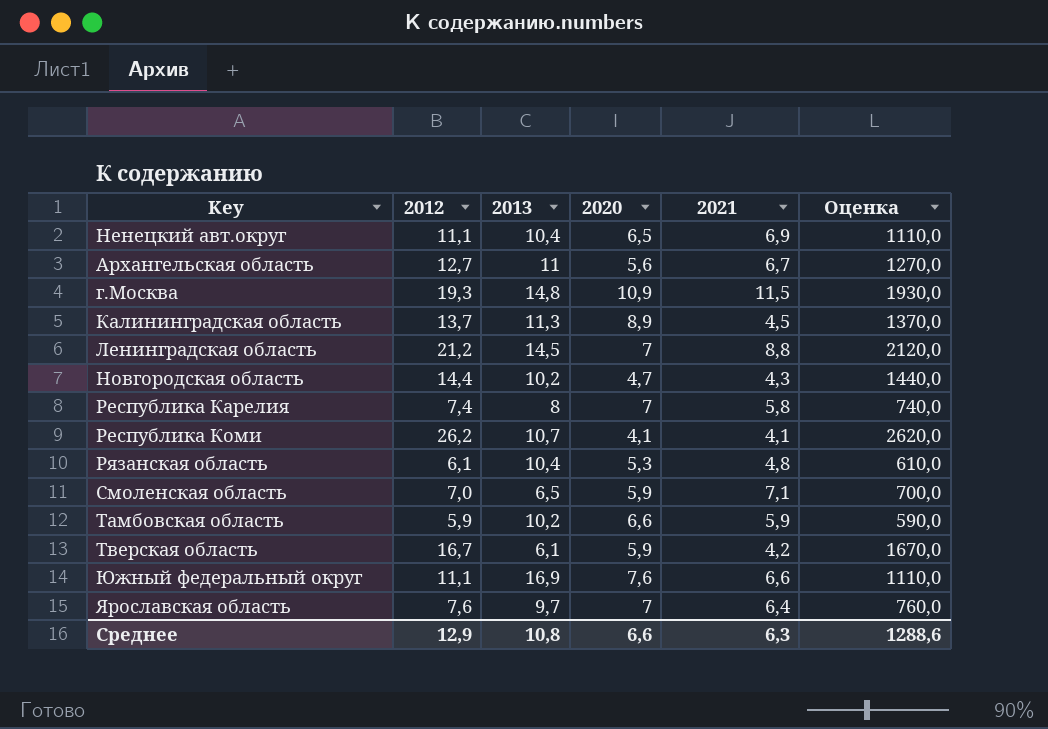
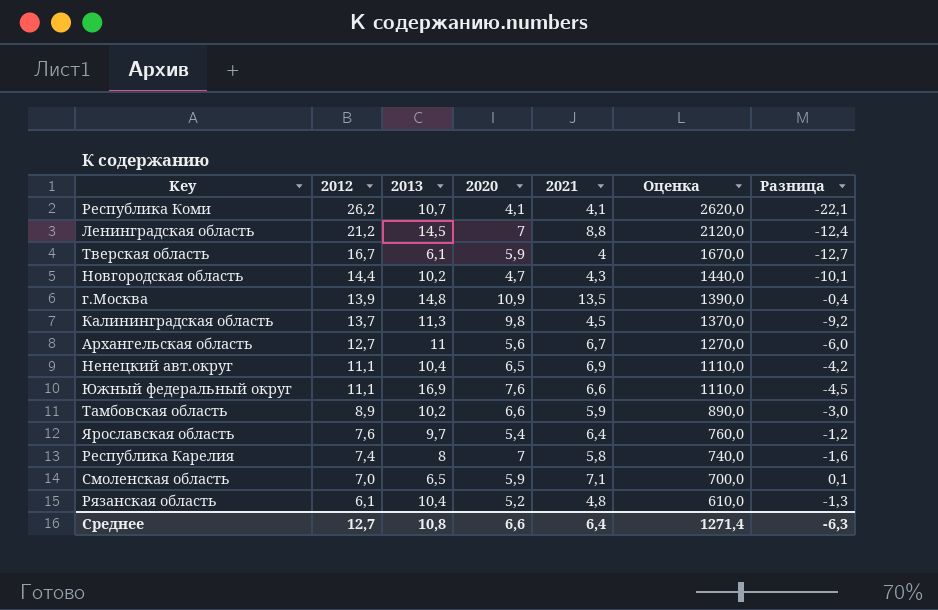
row order: Key ascending -> 2012 descending
column Разница | formula: none -> [2021] - [2012]
Тверская область | 2021: 4,2 -> 4
г.Москва | 2012: 19,3 -> 13,9
г.Москва | 2021: 11,5 -> 13,5
г.Москва | Оценка: 1930,0 -> 1390,0
Калининградская область | 2020: 8,9 -> 9,8
Тамбовская область | 2012: 5,9 -> 8,9
Тамбовская область | Оценка: 590,0 -> 890,0
Ярославская область | 2020: 7 -> 5,4
Рязанская область | 2020: 5,3 -> 5,2
Среднее | 2012: 12,9 -> 12,7
Среднее | 2021: 6,3 -> 6,4
Среднее | Оценка: 1288,6 -> 1271,4

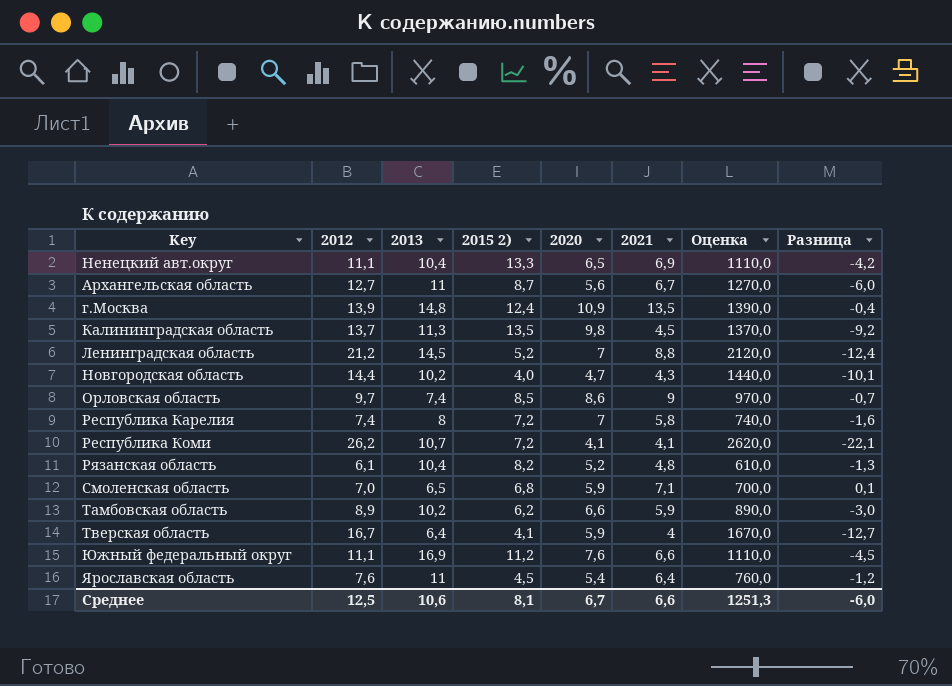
row order: 2012 descending -> Key ascending
column 2015 2) | position: none -> 4
row Орловская область: none -> 9,7 | 7,4 | 8,5 | 8,6 | 9 | 970,0 | -0,7
Тверская область | 2013: 6,1 -> 6,4
Ярославская область | 2013: 9,7 -> 11
Среднее | 2012: 12,7 -> 12,5
Среднее | 2013: 10,8 -> 10,6
Среднее | 2020: 6,6 -> 6,7
Среднее | 2021: 6,4 -> 6,6
Среднее | Оценка: 1271,4 -> 1251,3
Среднее | Разница: -6,3 -> -6,0

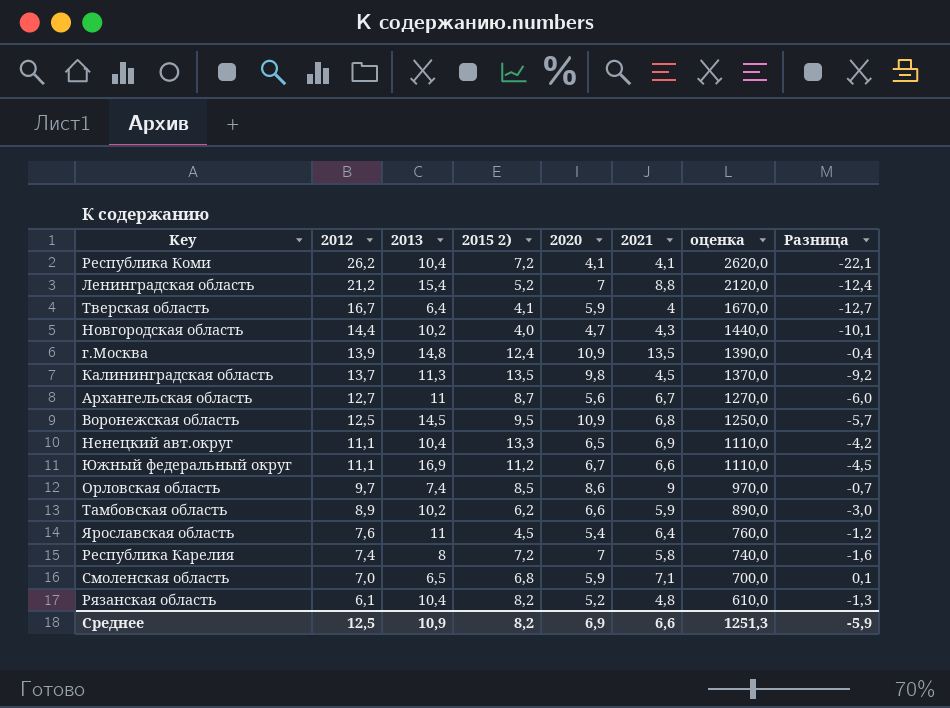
row order: Key ascending -> 2012 descending
column name: Оценка -> оценка
Республика Коми | 2013: 10,7 -> 10,4
Ленинградская область | 2013: 14,5 -> 15,4
row Воронежская область: none -> 12,5 | 14,5 | 9,5 | 10,9 | 6,8 | 1250,0 | -5,7
Южный федеральный округ | 2020: 7,6 -> 6,7
Среднее | 2013: 10,6 -> 10,9
Среднее | 2015 2): 8,1 -> 8,2
Среднее | 2020: 6,7 -> 6,9
Среднее | Разница: -6,0 -> -5,9

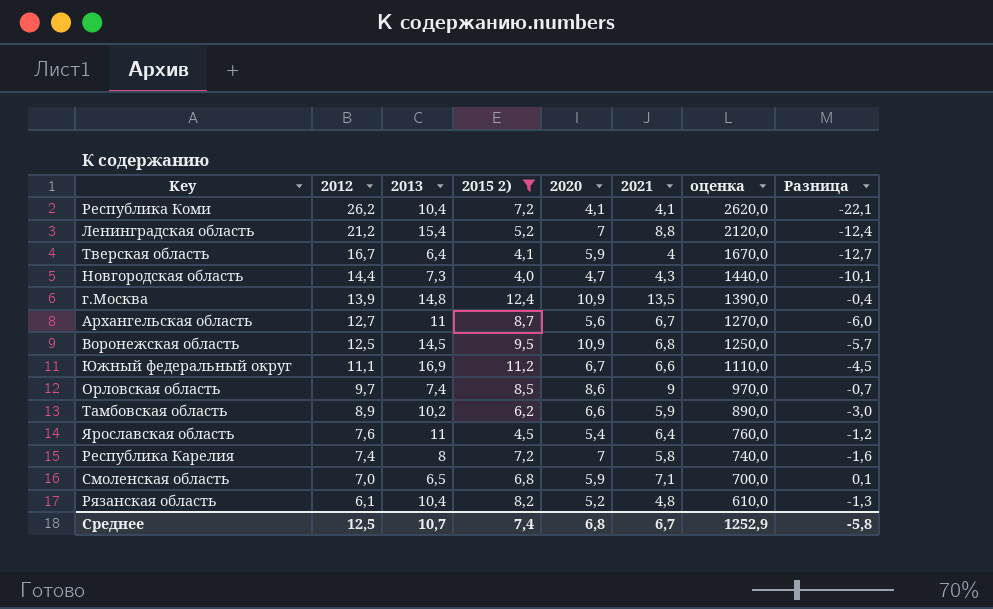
filter: none -> 2015 2) <= 12,4
Новгородская область | 2013: 10,2 -> 7,3
Среднее | 2013: 10,9 -> 10,7
Среднее | 2015 2): 8,2 -> 7,4
Среднее | 2020: 6,9 -> 6,8
Среднее | 2021: 6,6 -> 6,7
Среднее | оценка: 1251,3 -> 1252,9
Среднее | Разница: -5,9 -> -5,8

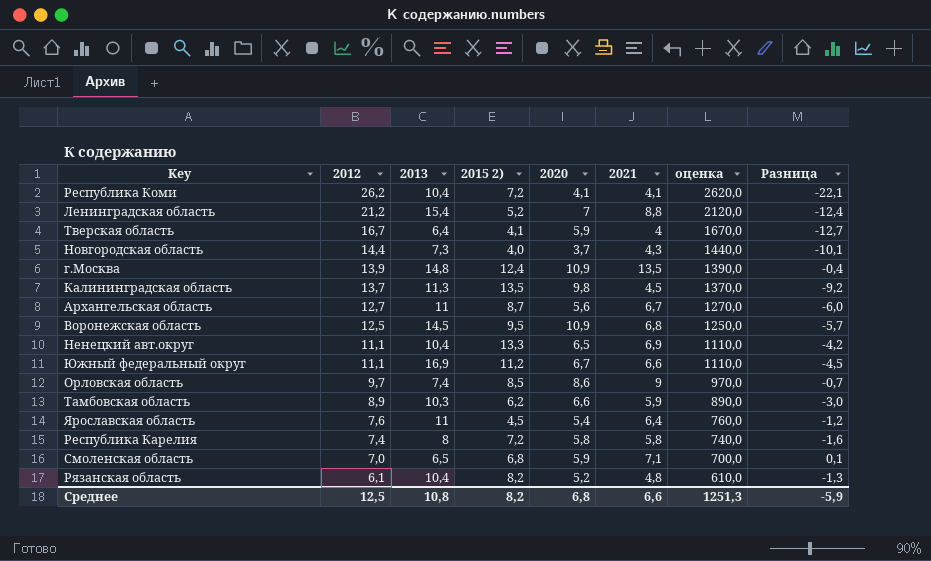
filter: 2015 2) <= 12,4 -> none
Новгородская область | 2020: 4,7 -> 3,7
Тамбовская область | 2013: 10,2 -> 10,3
Республика Карелия | 2020: 7 -> 5,8
Среднее | 2013: 10,7 -> 10,8
Среднее | 2015 2): 7,4 -> 8,2
Среднее | 2021: 6,7 -> 6,6
Среднее | оценка: 1252,9 -> 1251,3
Среднее | Разница: -5,8 -> -5,9

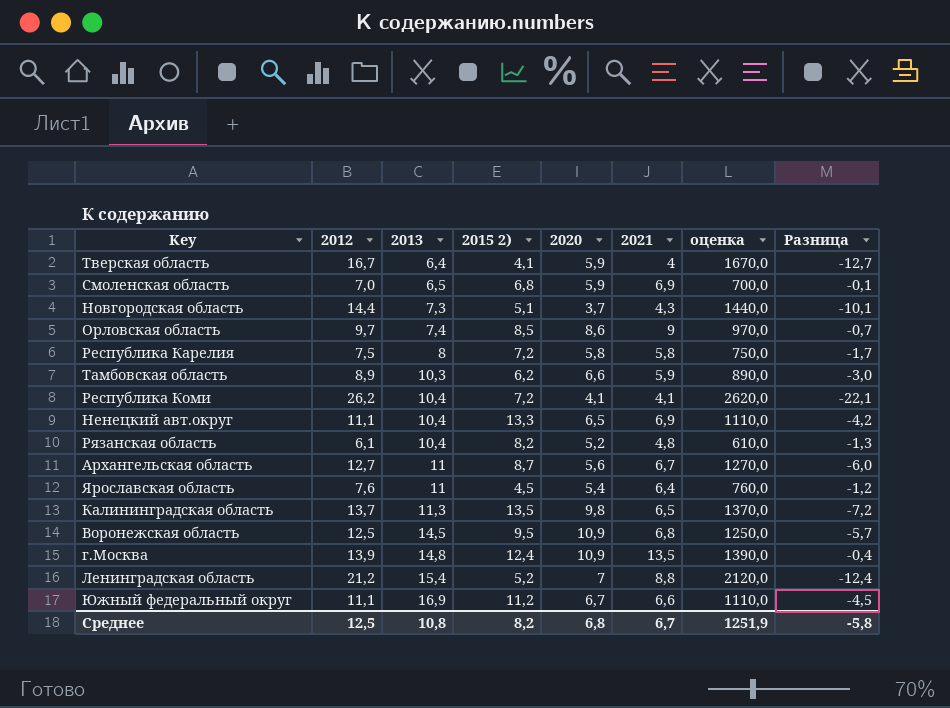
row order: 2012 descending -> 2013 ascending
Смоленская область | 2021: 7,1 -> 6,9
Смоленская область | Разница: 0,1 -> -0,1
Новгородская область | 2015 2): 4,0 -> 5,1
Республика Карелия | 2012: 7,4 -> 7,5
Республика Карелия | оценка: 740,0 -> 750,0
Республика Карелия | Разница: -1,6 -> -1,7
Калининградская область | 2021: 4,5 -> 6,5
Калининградская область | Разница: -9,2 -> -7,2
Среднее | 2021: 6,6 -> 6,7
Среднее | оценка: 1251,3 -> 1251,9
Среднее | Разница: -5,9 -> -5,8

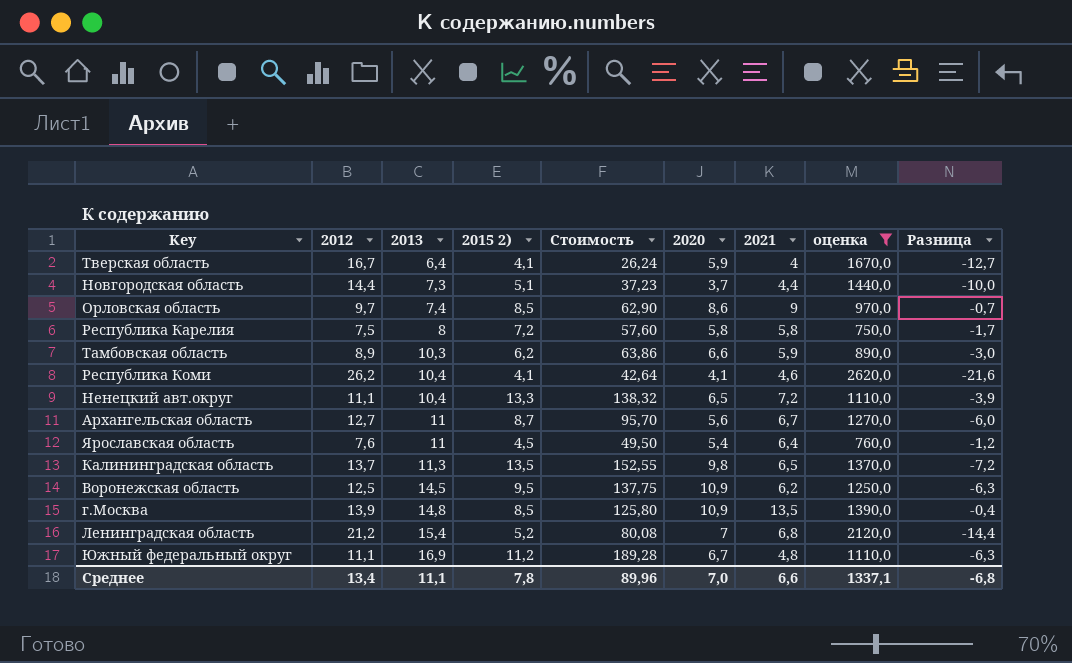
filter: none -> оценка >= 750,0
column Стоимость | formula: none -> [2013] * [2015 2)]
Новгородская область | 2021: 4,3 -> 4,4
Новгородская область | Разница: -10,1 -> -10,0
Республика Коми | 2015 2): 7,2 -> 4,1
Республика Коми | 2021: 4,1 -> 4,6
Республика Коми | Разница: -22,1 -> -21,6
Hенецкий авт.округ | 2021: 6,9 -> 7,2
Hенецкий авт.округ | Разница: -4,2 -> -3,9
Воронежская область | 2021: 6,8 -> 6,2
Воронежская область | Разница: -5,7 -> -6,3
г.Москва | 2015 2): 12,4 -> 8,5
Ленинградская область | 2021: 8,8 -> 6,8
Ленинградская область | Разница: -12,4 -> -14,4
Южный федеральный округ | 2021: 6,6 -> 4,8
Южный федеральный округ | Разница: -4,5 -> -6,3
Среднее | 2012: 12,5 -> 13,4
Среднее | 2013: 10,8 -> 11,1
Среднее | 2015 2): 8,2 -> 7,8
Среднее | 2020: 6,8 -> 7,0
Среднее | 2021: 6,7 -> 6,6
Среднее | оценка: 1251,9 -> 1337,1
Среднее | Разница: -5,8 -> -6,8

